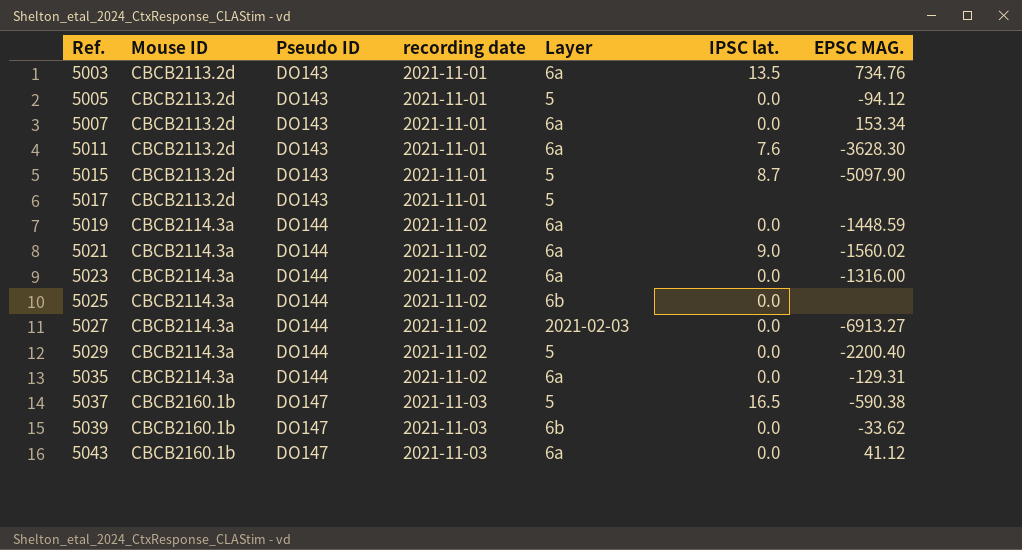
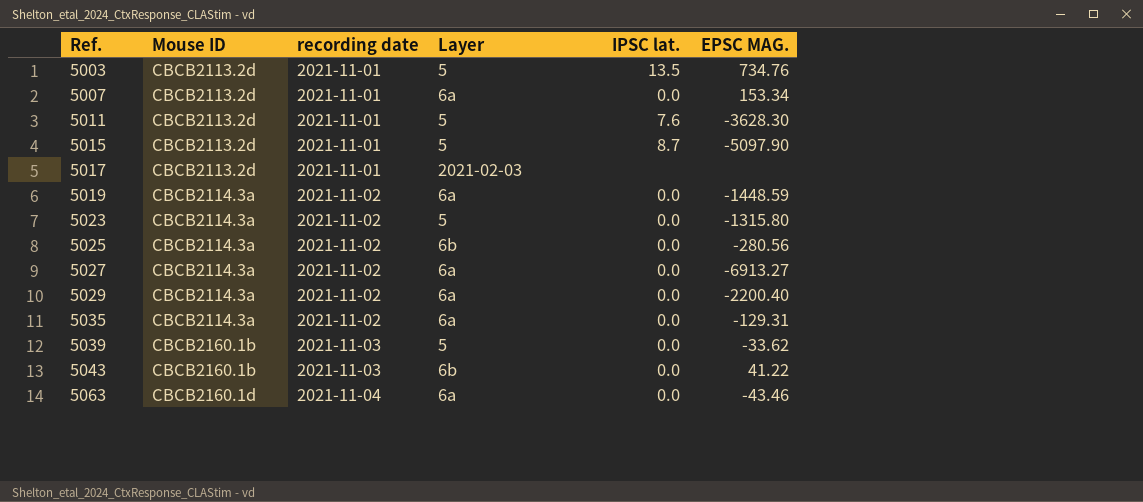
column Pseudo ID | position: 3 -> none
row 5005: CBCB2113.2d | DO143 | 2021-11-01 | 5 | 0.0 | -94.12 -> none
row 5021: CBCB2114.3a | DO144 | 2021-11-02 | 6a | 9.0 | -1560.02 -> none
row 5037: CBCB2160.1b | DO147 | 2021-11-03 | 5 | 16.5 | -590.38 -> none
5003 | Layer: 6a -> 5
5011 | Layer: 6a -> 5
5017 | Layer: 5 -> 2021-02-03
5023 | Layer: 6a -> 5
5023 | EPSC MAG.: -1316.00 -> -1315.80
5025 | EPSC MAG.: none -> -280.56
5027 | Layer: 2021-02-03 -> 6a
5029 | Layer: 5 -> 6a
5039 | Layer: 6b -> 5
5043 | Layer: 6a -> 6b
5043 | EPSC MAG.: 41.12 -> 41.22
row 5063: none -> CBCB2160.1d | 2021-11-04 | 6a | 0.0 | -43.46

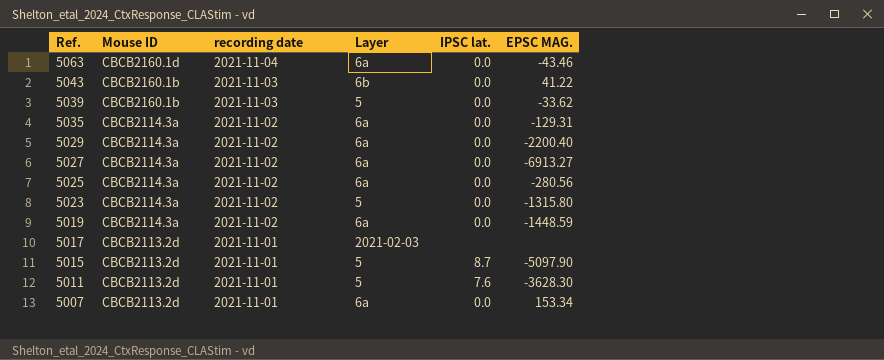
row order: Ref. ascending -> Ref. descending
row 5003: CBCB2113.2d | 2021-11-01 | 5 | 13.5 | 734.76 -> none
5025 | Layer: 6b -> 6a

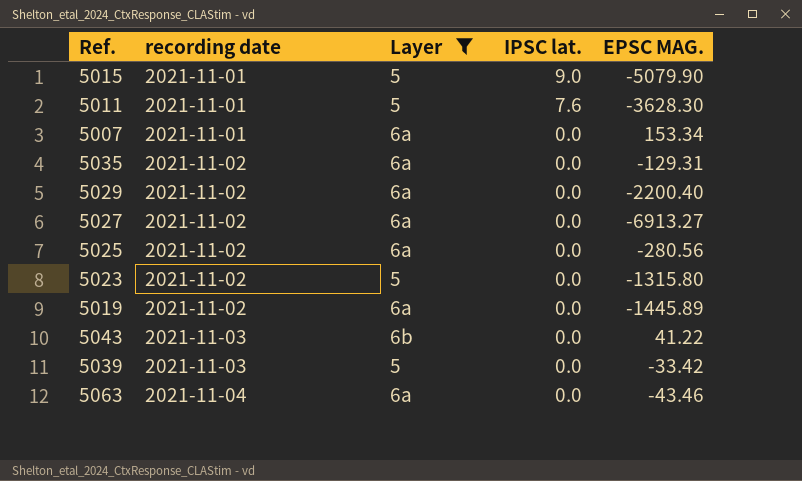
filter: none -> Layer != 2021-02-03
row order: Ref. descending -> recording date ascending
column Mouse ID | position: 2 -> none
5015 | IPSC lat.: 8.7 -> 9.0
5015 | EPSC MAG.: -5097.90 -> -5079.90
5019 | EPSC MAG.: -1448.59 -> -1445.89
5039 | EPSC MAG.: -33.62 -> -33.42

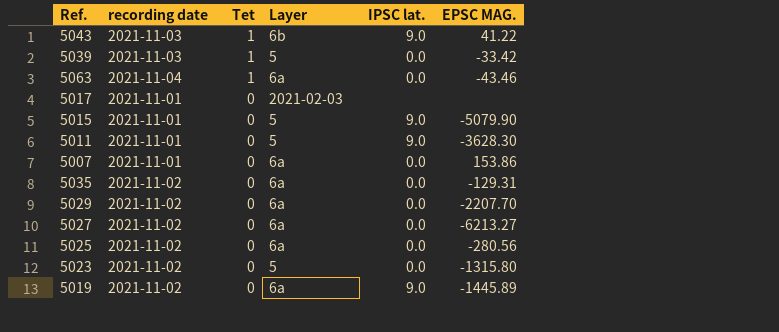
filter: Layer != 2021-02-03 -> none
row order: recording date ascending -> Tet descending
column Tet | position: none -> 3
5043 | IPSC lat.: 0.0 -> 9.0
5011 | IPSC lat.: 7.6 -> 9.0
5007 | EPSC MAG.: 153.34 -> 153.86
5029 | EPSC MAG.: -2200.40 -> -2207.70
5027 | EPSC MAG.: -6913.27 -> -6213.27
5019 | IPSC lat.: 0.0 -> 9.0

